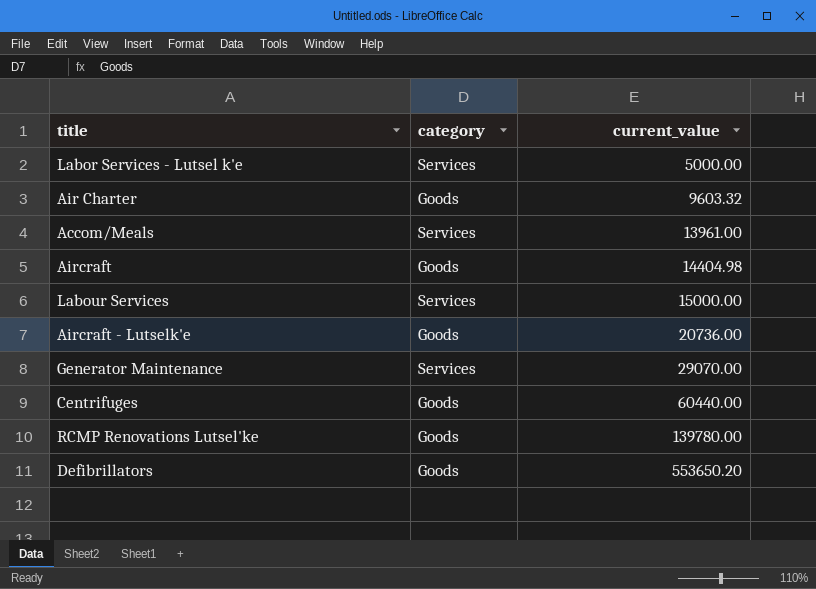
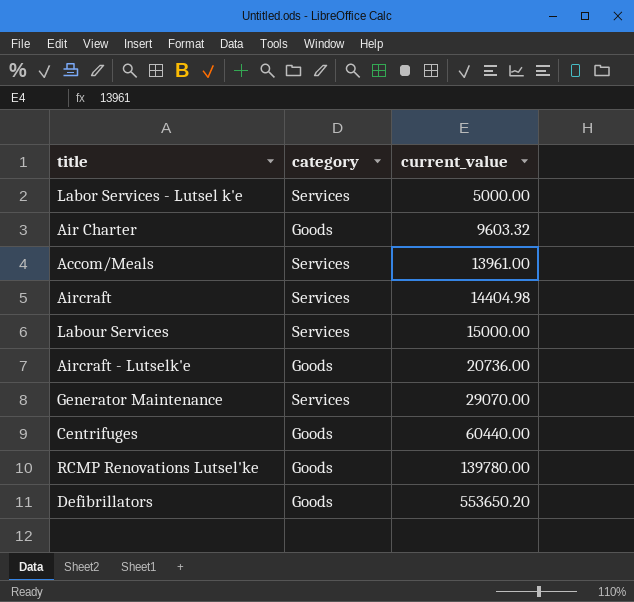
Aircraft | category: Goods -> Services

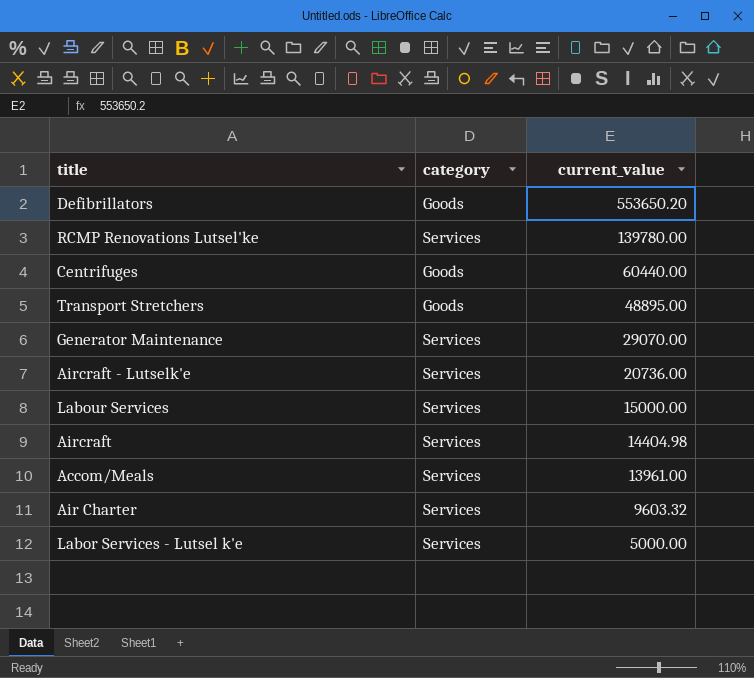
row order: current_value ascending -> current_value descending
RCMP Renovations Lutsel'ke | category: Goods -> Services
row Transport Stretchers: none -> Goods | 48895.00
Aircraft - Lutselk'e | category: Goods -> Services
Air Charter | category: Goods -> Services

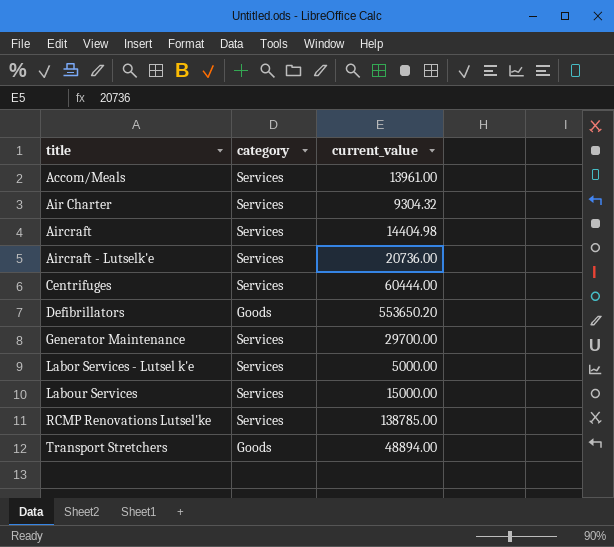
row order: current_value descending -> title ascending
Air Charter | current_value: 9603.32 -> 9304.32
Centrifuges | category: Goods -> Services
Centrifuges | current_value: 60440.00 -> 60444.00
Generator Maintenance | current_value: 29070.00 -> 29700.00
RCMP Renovations Lutsel'ke | current_value: 139780.00 -> 138785.00
Transport Stretchers | current_value: 48895.00 -> 48894.00

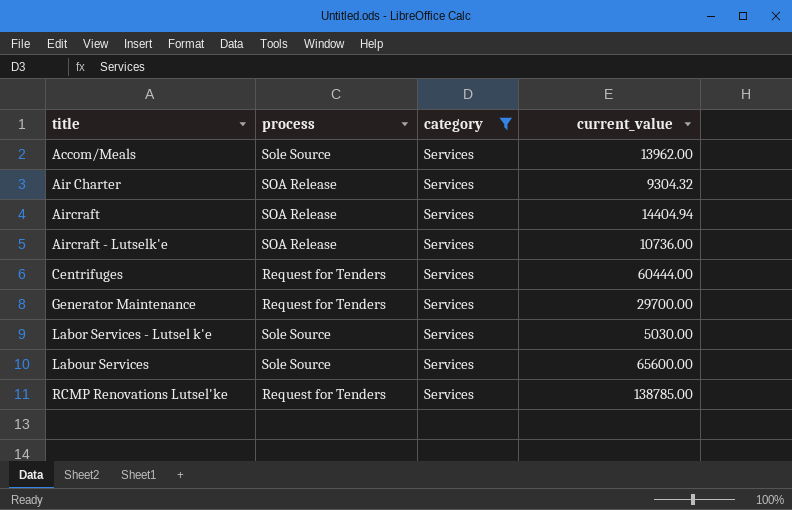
filter: none -> category = Services
column process | position: none -> 2
Accom/Meals | current_value: 13961.00 -> 13962.00
Aircraft | current_value: 14404.98 -> 14404.94
Aircraft - Lutselk'e | current_value: 20736.00 -> 10736.00
Labor Services - Lutsel k'e | current_value: 5000.00 -> 5030.00
Labour Services | current_value: 15000.00 -> 65600.00

